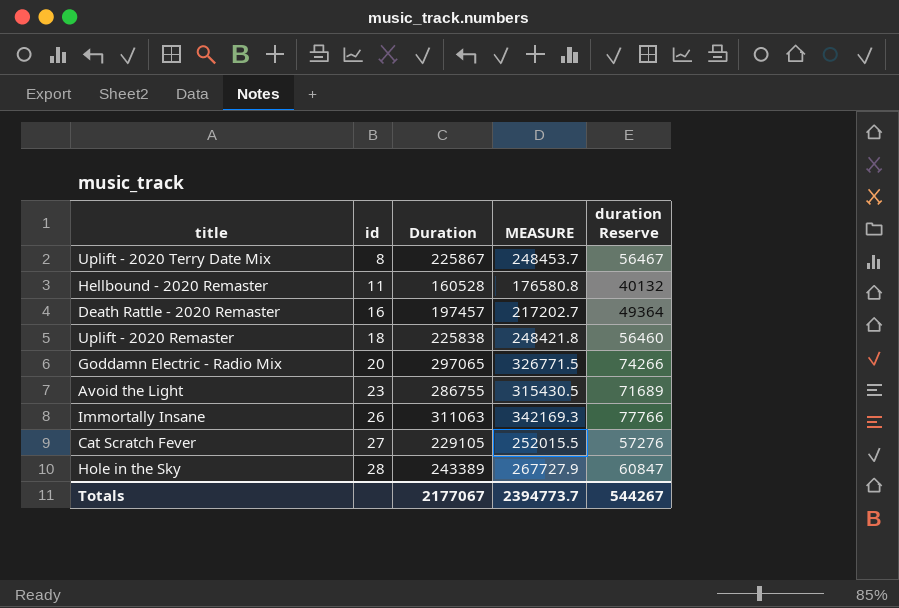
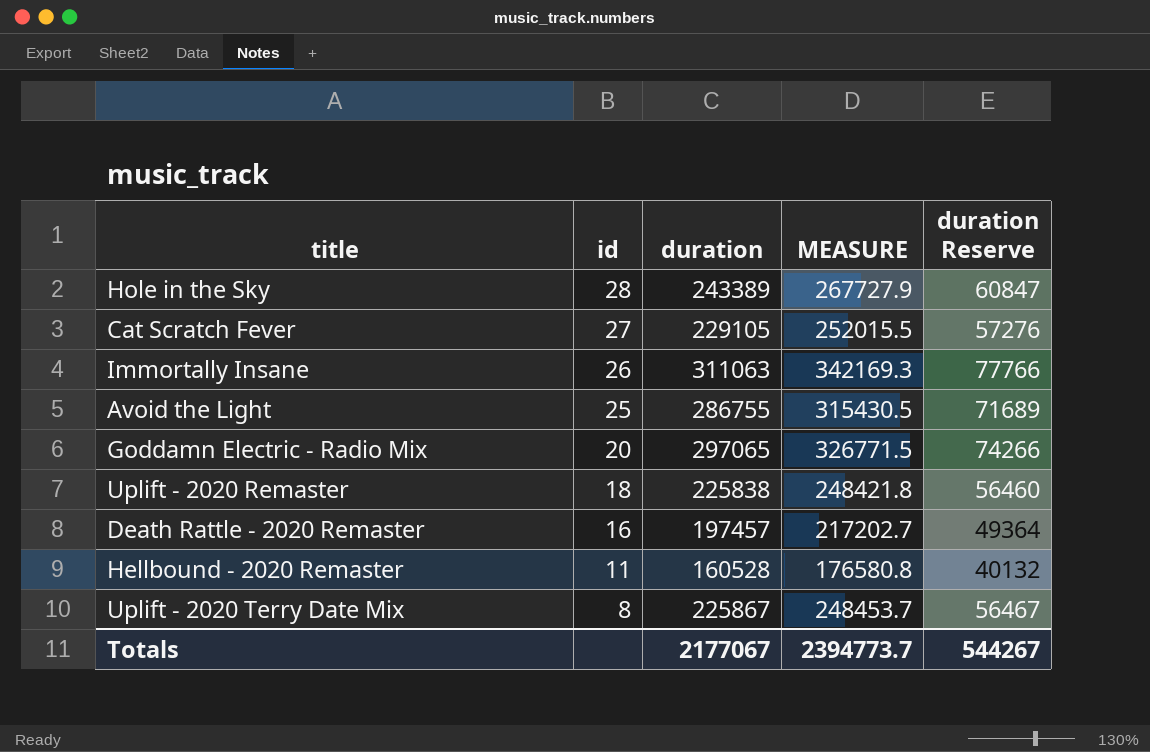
row order: id ascending -> id descending
column name: Duration -> duration
Avoid the Light | id: 23 -> 25

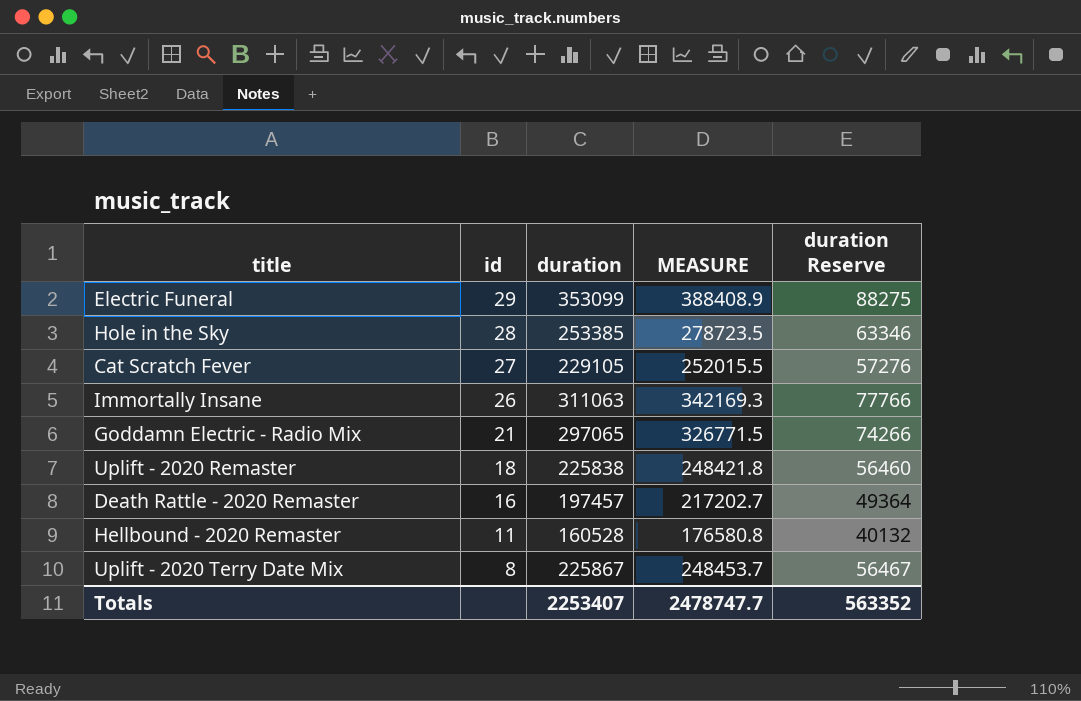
row Avoid the Light: 25 | 286755 | 315430.5 | 71689 -> none
row Electric Funeral: none -> 29 | 353099 | 388408.9 | 88275
Hole in the Sky | duration: 243389 -> 253385
Hole in the Sky | MEASURE: 267727.9 -> 278723.5
Hole in the Sky | duration Reserve: 60847 -> 63346
Goddamn Electric - Radio Mix | id: 20 -> 21
Totals | duration: 2177067 -> 2253407
Totals | MEASURE: 2394773.7 -> 2478747.7
Totals | duration Reserve: 544267 -> 563352

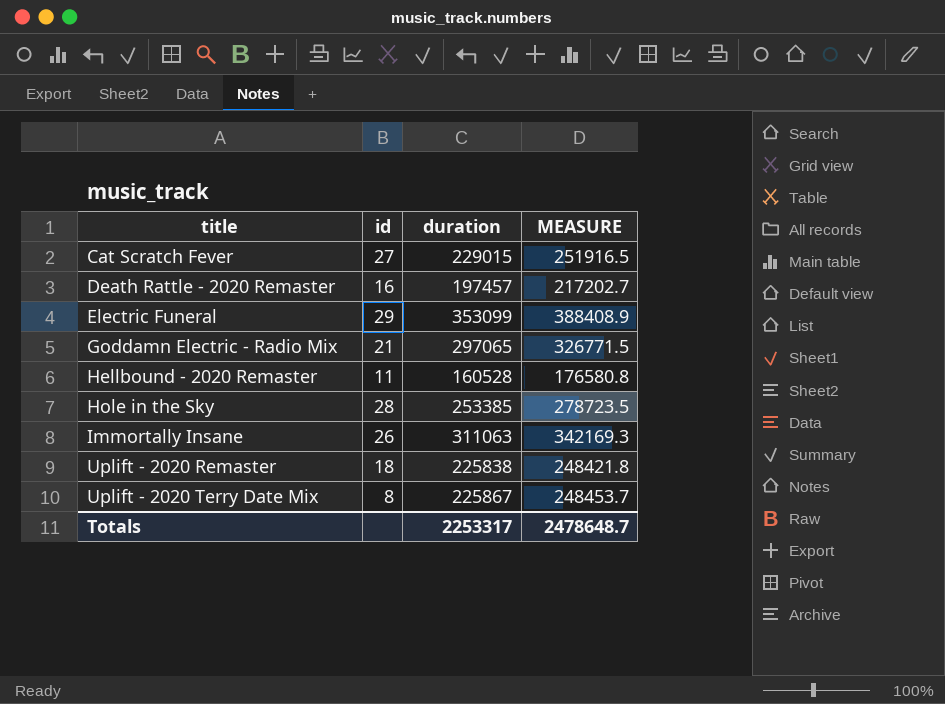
row order: id descending -> title ascending
column duration Reserve | formula: [duration] * 0.25 -> none
Cat Scratch Fever | duration: 229105 -> 229015
Cat Scratch Fever | MEASURE: 252015.5 -> 251916.5
Totals | duration: 2253407 -> 2253317
Totals | MEASURE: 2478747.7 -> 2478648.7

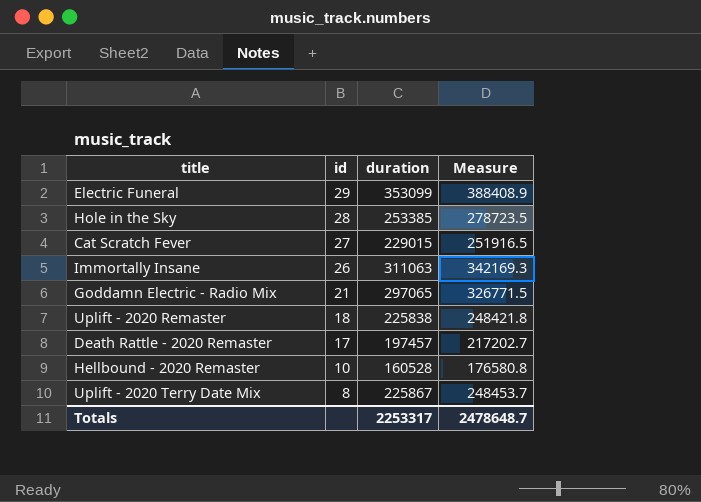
row order: title ascending -> id descending
column name: MEASURE -> Measure
Death Rattle - 2020 Remaster | id: 16 -> 17
Hellbound - 2020 Remaster | id: 11 -> 10

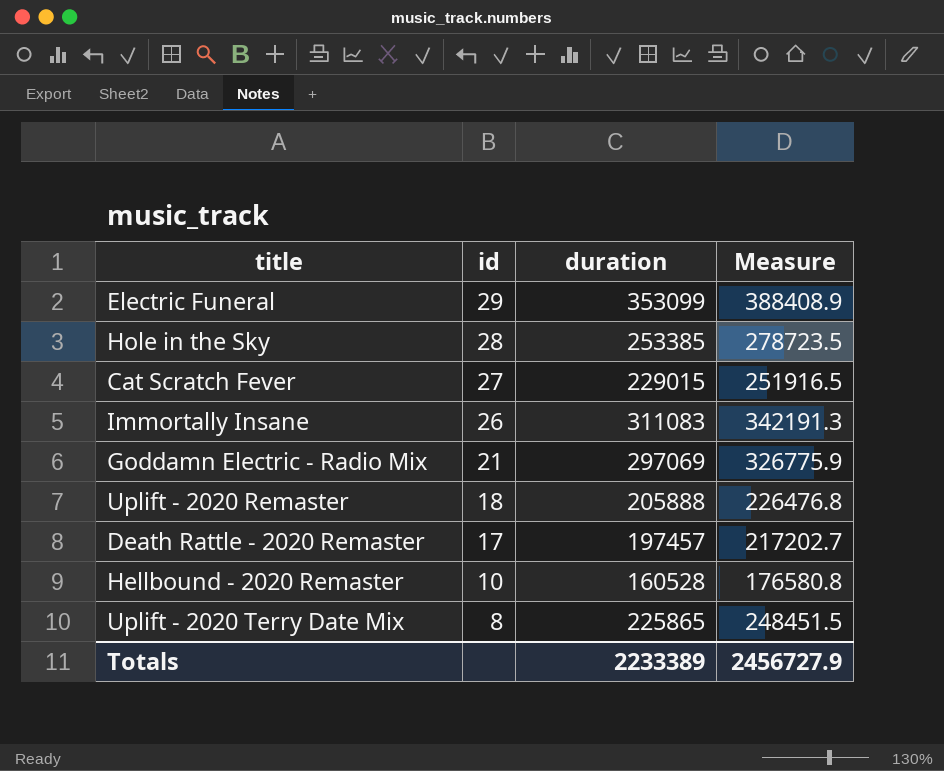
Immortally Insane | duration: 311063 -> 311083
Immortally Insane | Measure: 342169.3 -> 342191.3
Goddamn Electric - Radio Mix | duration: 297065 -> 297069
Goddamn Electric - Radio Mix | Measure: 326771.5 -> 326775.9
Uplift - 2020 Remaster | duration: 225838 -> 205888
Uplift - 2020 Remaster | Measure: 248421.8 -> 226476.8
Uplift - 2020 Terry Date Mix | duration: 225867 -> 225865
Uplift - 2020 Terry Date Mix | Measure: 248453.7 -> 248451.5
Totals | duration: 2253317 -> 2233389
Totals | Measure: 2478648.7 -> 2456727.9

